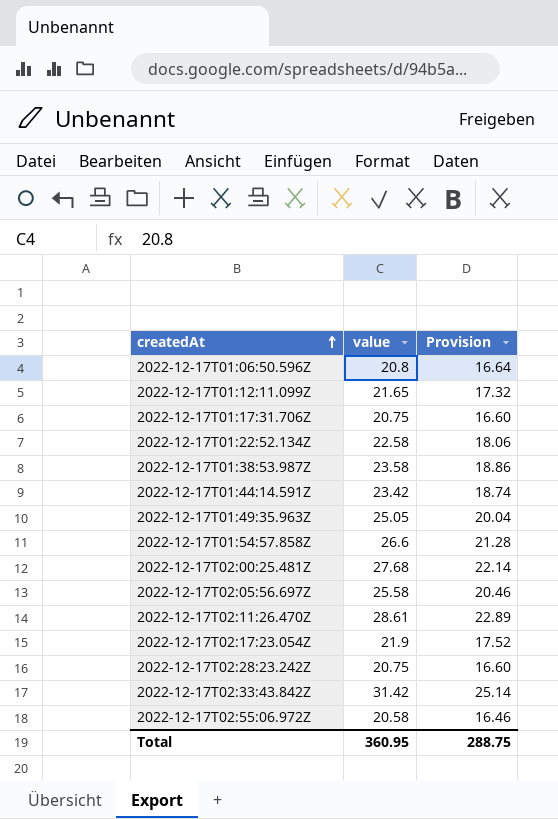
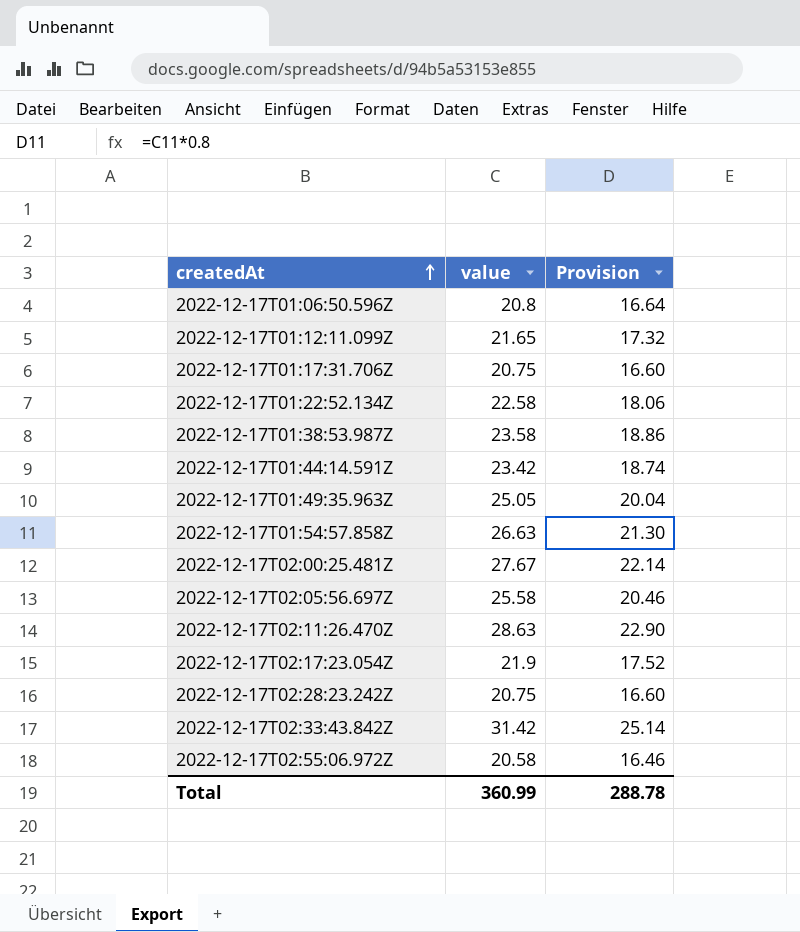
2022-12-17T01:54:57.858Z | value: 26.6 -> 26.63
2022-12-17T01:54:57.858Z | Provision: 21.28 -> 21.30
2022-12-17T02:00:25.481Z | value: 27.68 -> 27.67
2022-12-17T02:11:26.470Z | value: 28.61 -> 28.63
2022-12-17T02:11:26.470Z | Provision: 22.89 -> 22.90
Total | value: 360.95 -> 360.99
Total | Provision: 288.75 -> 288.78

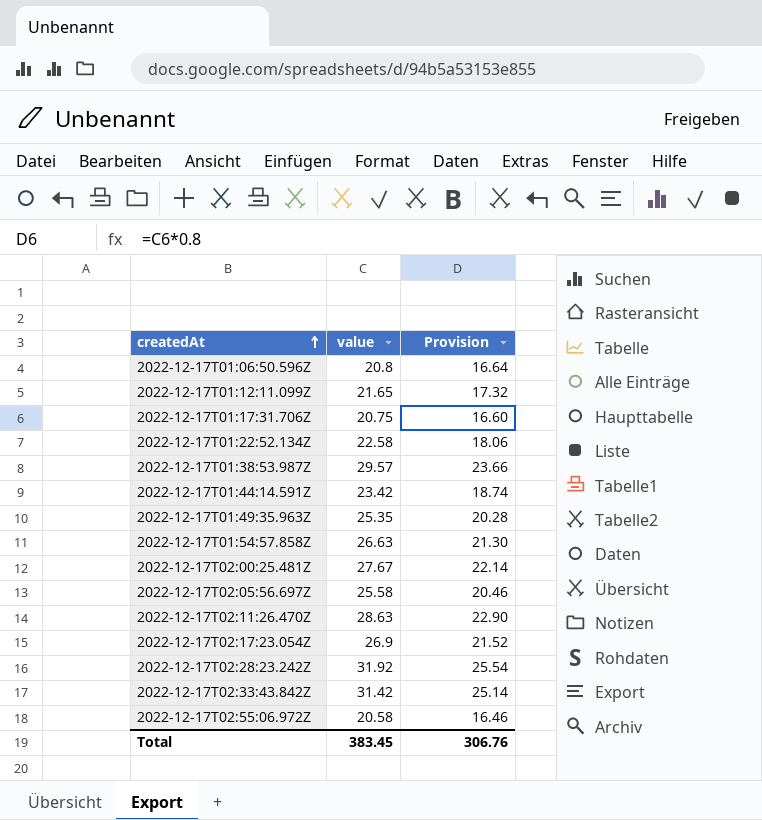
2022-12-17T01:38:53.987Z | value: 23.58 -> 29.57
2022-12-17T01:38:53.987Z | Provision: 18.86 -> 23.66
2022-12-17T01:49:35.963Z | value: 25.05 -> 25.35
2022-12-17T01:49:35.963Z | Provision: 20.04 -> 20.28
2022-12-17T02:17:23.054Z | value: 21.9 -> 26.9
2022-12-17T02:17:23.054Z | Provision: 17.52 -> 21.52
2022-12-17T02:28:23.242Z | value: 20.75 -> 31.92
2022-12-17T02:28:23.242Z | Provision: 16.60 -> 25.54
Total | value: 360.99 -> 383.45
Total | Provision: 288.78 -> 306.76

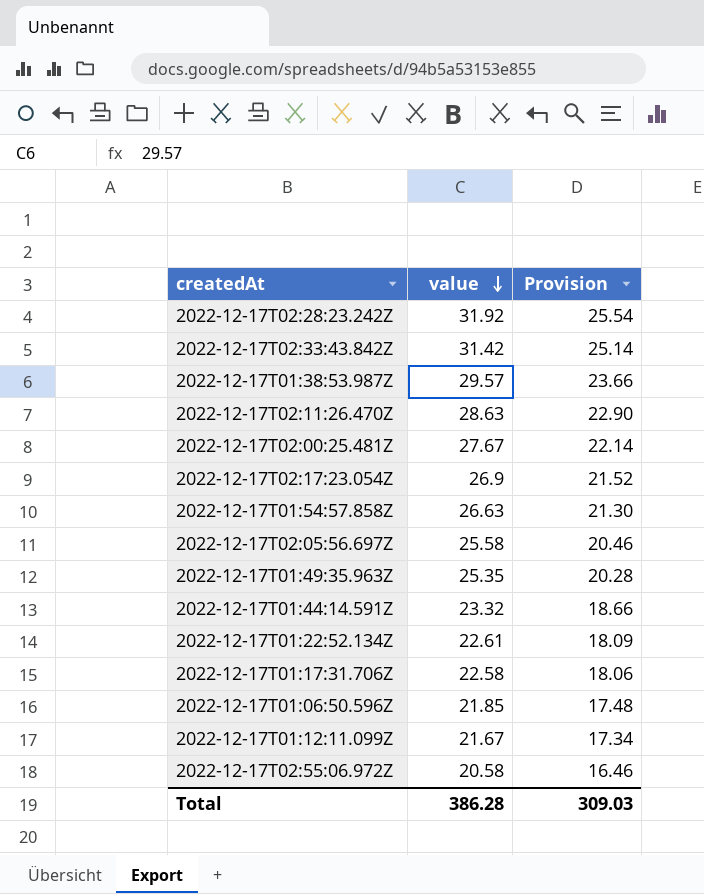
row order: createdAt ascending -> value descending
2022-12-17T01:44:14.591Z | value: 23.42 -> 23.32
2022-12-17T01:44:14.591Z | Provision: 18.74 -> 18.66
2022-12-17T01:22:52.134Z | value: 22.58 -> 22.61
2022-12-17T01:22:52.134Z | Provision: 18.06 -> 18.09
2022-12-17T01:17:31.706Z | value: 20.75 -> 22.58
2022-12-17T01:17:31.706Z | Provision: 16.60 -> 18.06
2022-12-17T01:06:50.596Z | value: 20.8 -> 21.85
2022-12-17T01:06:50.596Z | Provision: 16.64 -> 17.48
2022-12-17T01:12:11.099Z | value: 21.65 -> 21.67
2022-12-17T01:12:11.099Z | Provision: 17.32 -> 17.34
Total | value: 383.45 -> 386.28
Total | Provision: 306.76 -> 309.03

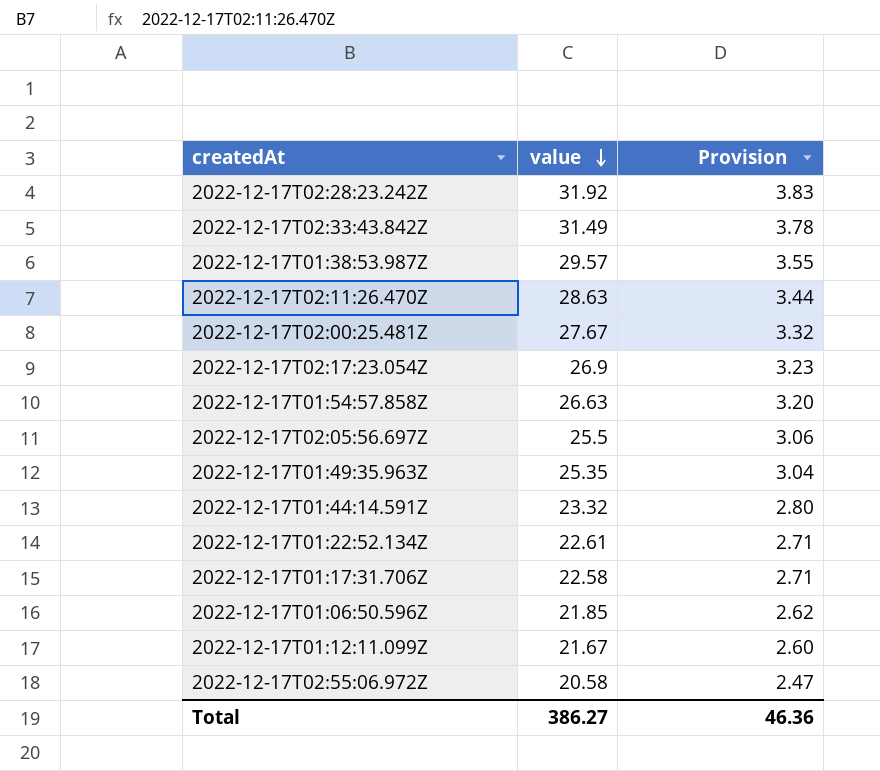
column Provision | formula: [value] * 0.8 -> [value] * 0.12
2022-12-17T02:33:43.842Z | value: 31.42 -> 31.49
2022-12-17T02:05:56.697Z | value: 25.58 -> 25.5
Total | value: 386.28 -> 386.27
Total | Provision: 309.03 -> 46.36

